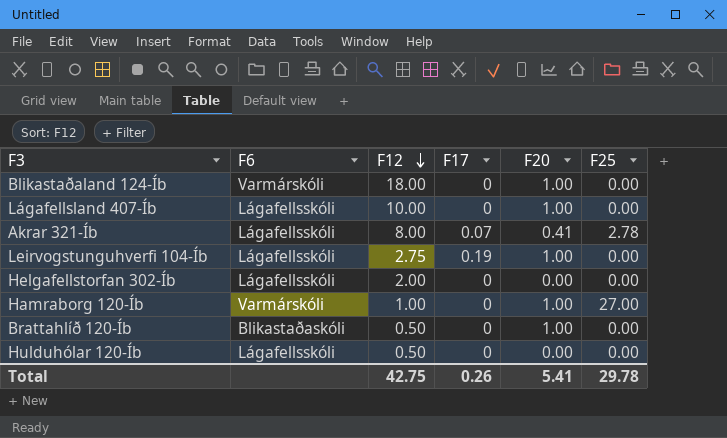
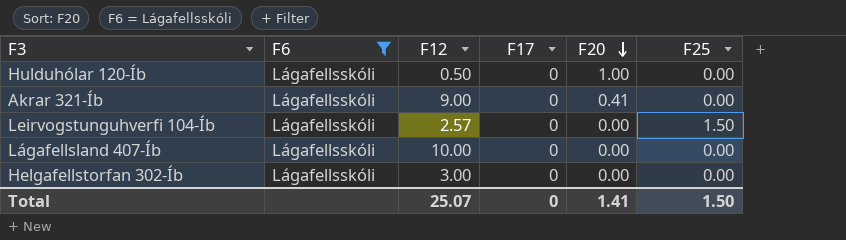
filter: none -> F6 = Lágafellsskóli
row order: F12 descending -> F20 descending
Hulduhólar 120-Íb | F20: 0.00 -> 1.00
Akrar 321-Íb | F12: 8.00 -> 9.00
Akrar 321-Íb | F17: 0.07 -> 0
Akrar 321-Íb | F25: 2.78 -> 0.00
Leirvogstunguhverfi 104-Íb | F12: 2.75 -> 2.57
Leirvogstunguhverfi 104-Íb | F17: 0.19 -> 0
Leirvogstunguhverfi 104-Íb | F20: 1.00 -> 0.00
Leirvogstunguhverfi 104-Íb | F25: 0.00 -> 1.50
Lágafellsland 407-Íb | F20: 1.00 -> 0.00
Helgafellstorfan 302-Íb | F12: 2.00 -> 3.00
Total | F12: 42.75 -> 25.07
Total | F17: 0.26 -> 0
Total | F20: 5.41 -> 1.41
Total | F25: 29.78 -> 1.50

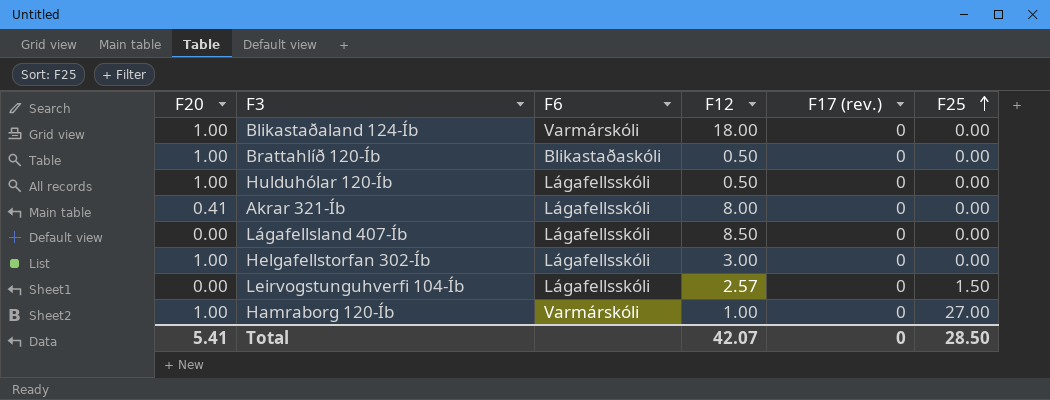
filter: F6 = Lágafellsskóli -> none
row order: F20 descending -> F25 ascending
column F20 | position: 5 -> 1
column name: F17 -> F17 (rev.)
Akrar 321-Íb | F12: 9.00 -> 8.00
Lágafellsland 407-Íb | F12: 10.00 -> 8.50
Helgafellstorfan 302-Íb | F20: 0.00 -> 1.00
Total | F20: 1.41 -> 5.41
Total | F12: 25.07 -> 42.07
Total | F25: 1.50 -> 28.50

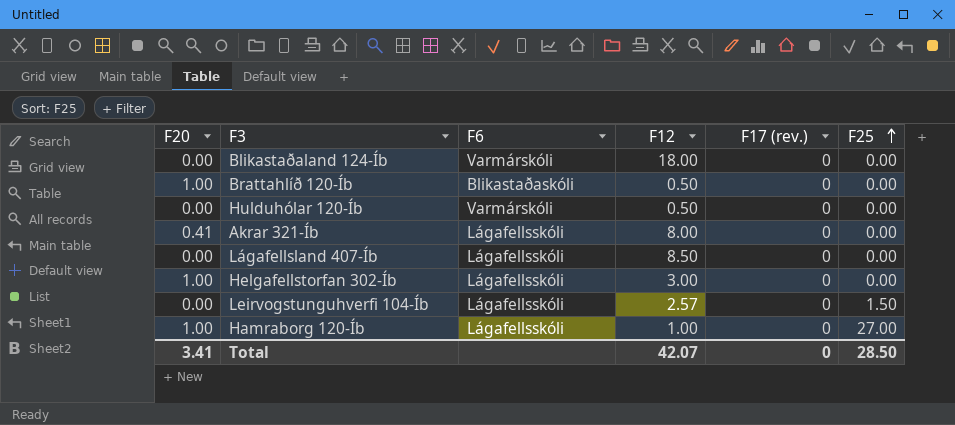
Blikastaðaland 124-Íb | F20: 1.00 -> 0.00
Hulduhólar 120-Íb | F20: 1.00 -> 0.00
Hulduhólar 120-Íb | F6: Lágafellsskóli -> Varmárskóli
Hamraborg 120-Íb | F6: Varmárskóli -> Lágafellsskóli
Total | F20: 5.41 -> 3.41

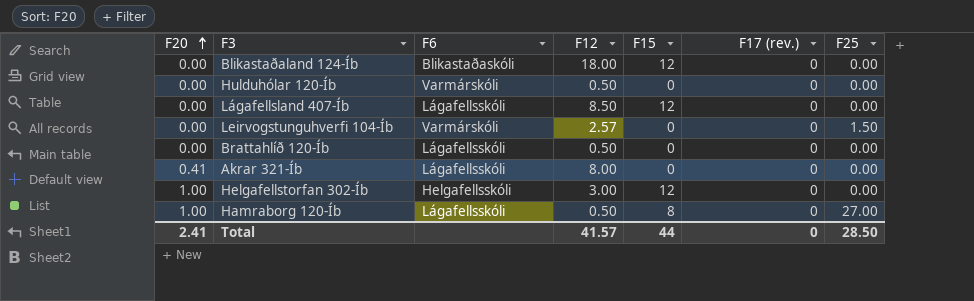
row order: F25 ascending -> F20 ascending
column F15 | position: none -> 5
Blikastaðaland 124-Íb | F6: Varmárskóli -> Blikastaðaskóli
Leirvogstunguhverfi 104-Íb | F6: Lágafellsskóli -> Varmárskóli
Brattahlíð 120-Íb | F20: 1.00 -> 0.00
Brattahlíð 120-Íb | F6: Blikastaðaskóli -> Lágafellsskóli
Helgafellstorfan 302-Íb | F6: Lágafellsskóli -> Helgafellsskóli
Hamraborg 120-Íb | F12: 1.00 -> 0.50
Total | F20: 3.41 -> 2.41
Total | F12: 42.07 -> 41.57

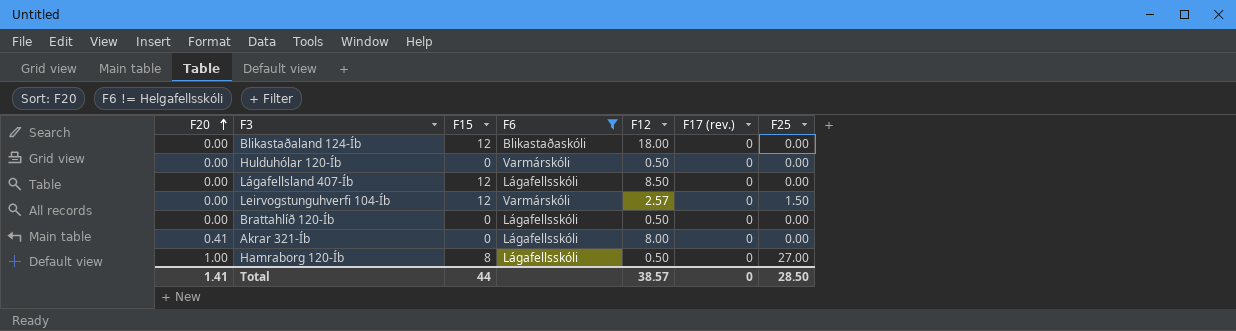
filter: none -> F6 != Helgafellsskóli
column F15 | position: 5 -> 3
Leirvogstunguhverfi 104-Íb | F15: 0 -> 12
Total | F20: 2.41 -> 1.41
Total | F12: 41.57 -> 38.57

